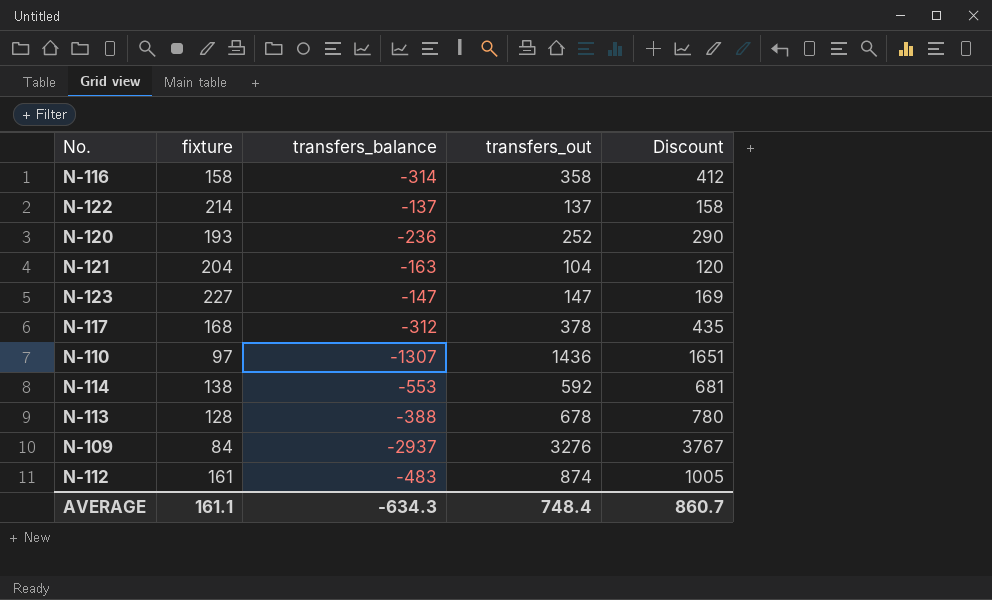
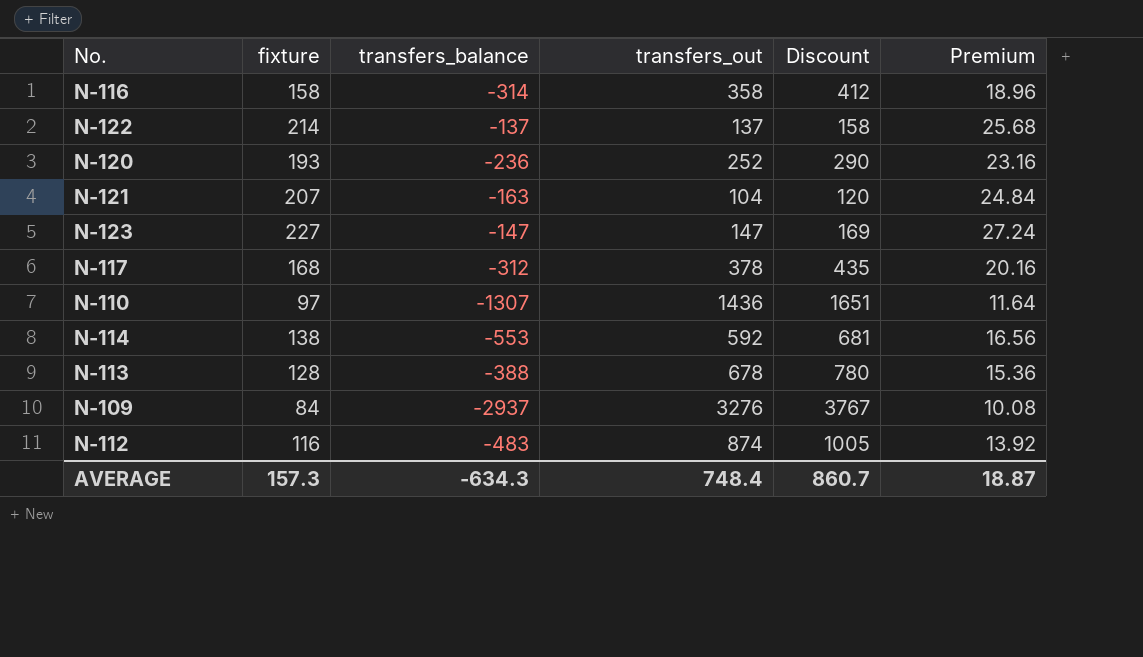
column Premium | formula: none -> [fixture] * 0.12
N-121 | fixture: 204 -> 207
N-112 | fixture: 161 -> 116
AVERAGE | fixture: 161.1 -> 157.3

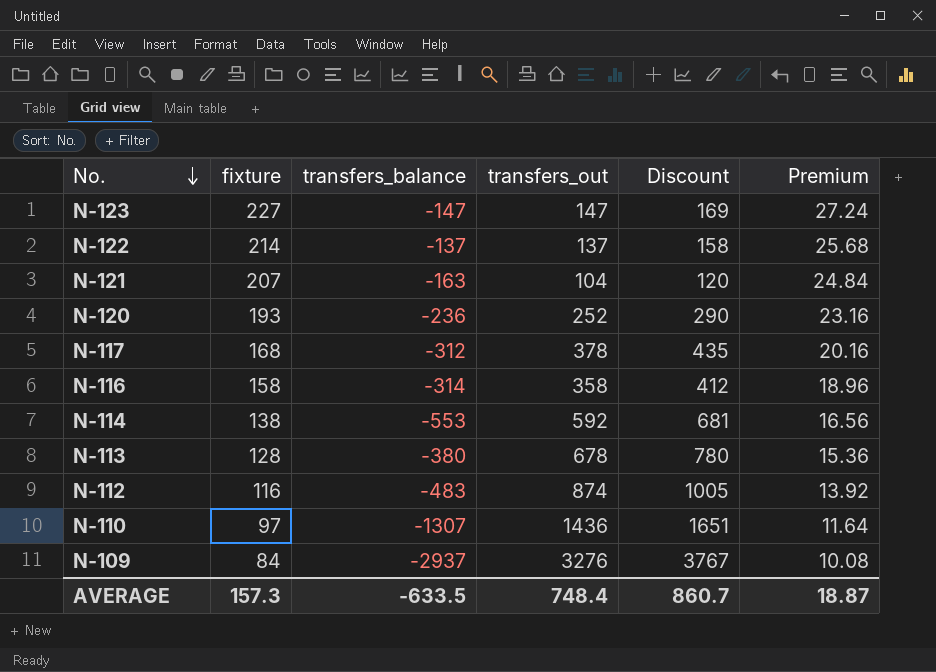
row order: none -> No. descending
N-113 | transfers_balance: -388 -> -380
AVERAGE | transfers_balance: -634.3 -> -633.5

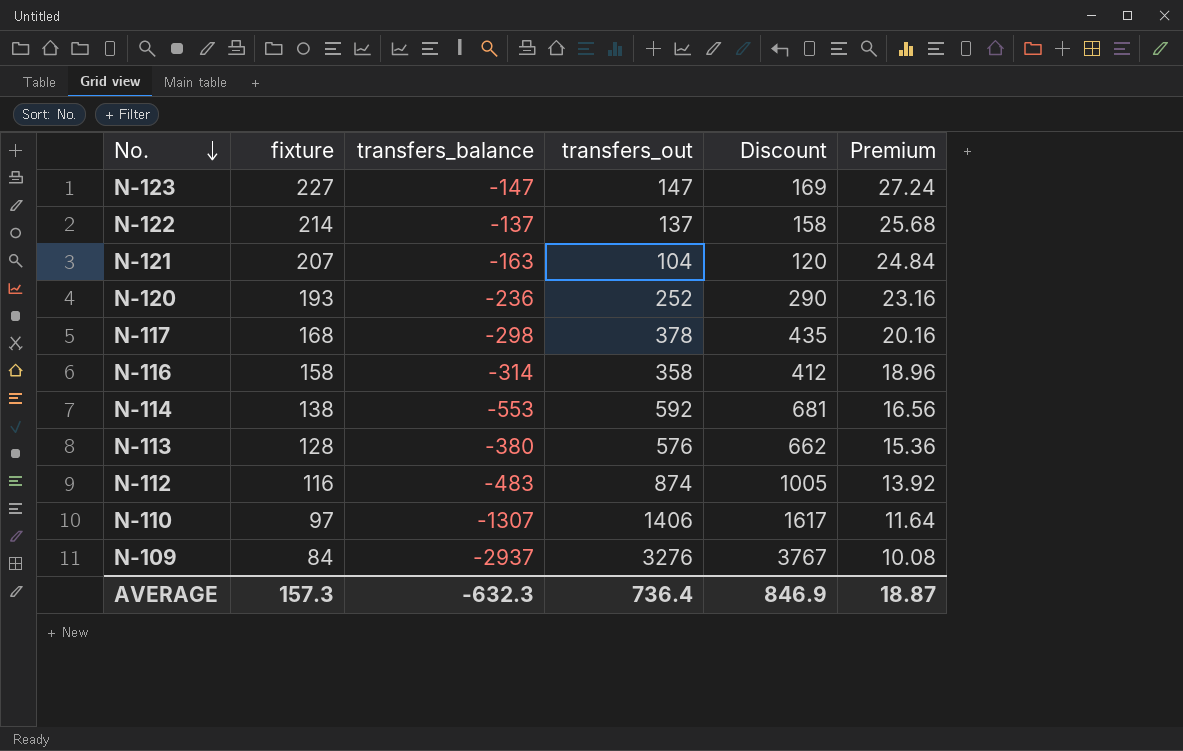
N-117 | transfers_balance: -312 -> -298
N-113 | transfers_out: 678 -> 576
N-113 | Discount: 780 -> 662
N-110 | transfers_out: 1436 -> 1406
N-110 | Discount: 1651 -> 1617
AVERAGE | transfers_balance: -633.5 -> -632.3
AVERAGE | transfers_out: 748.4 -> 736.4
AVERAGE | Discount: 860.7 -> 846.9

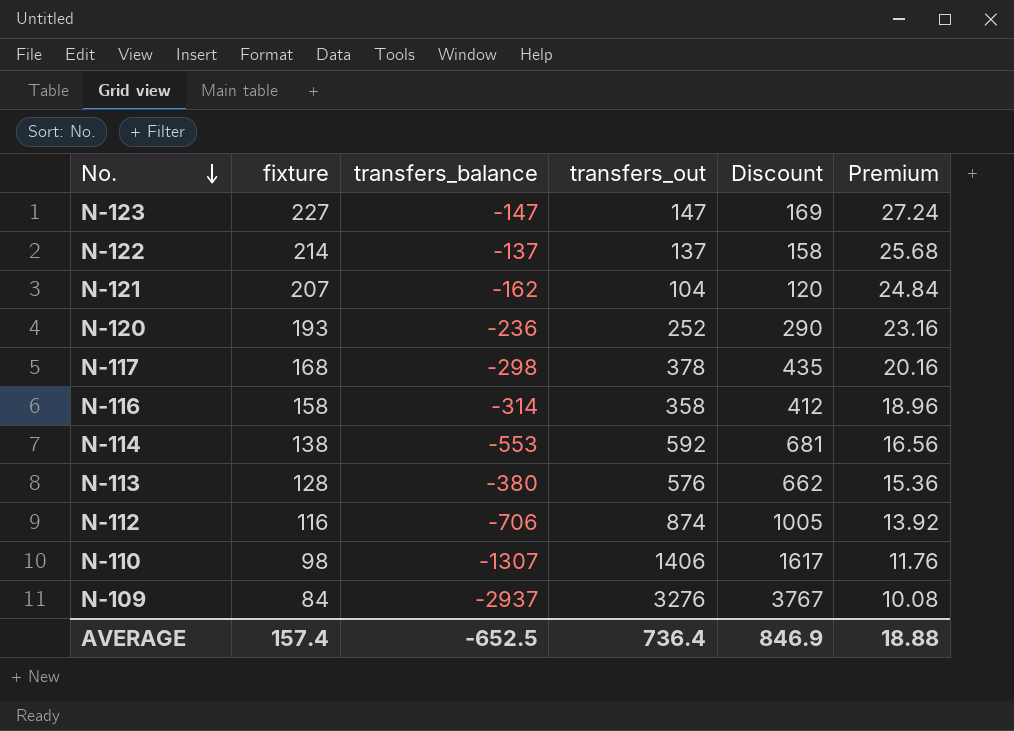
N-121 | transfers_balance: -163 -> -162
N-112 | transfers_balance: -483 -> -706
N-110 | fixture: 97 -> 98
N-110 | Premium: 11.64 -> 11.76
AVERAGE | fixture: 157.3 -> 157.4
AVERAGE | transfers_balance: -632.3 -> -652.5
AVERAGE | Premium: 18.87 -> 18.88

